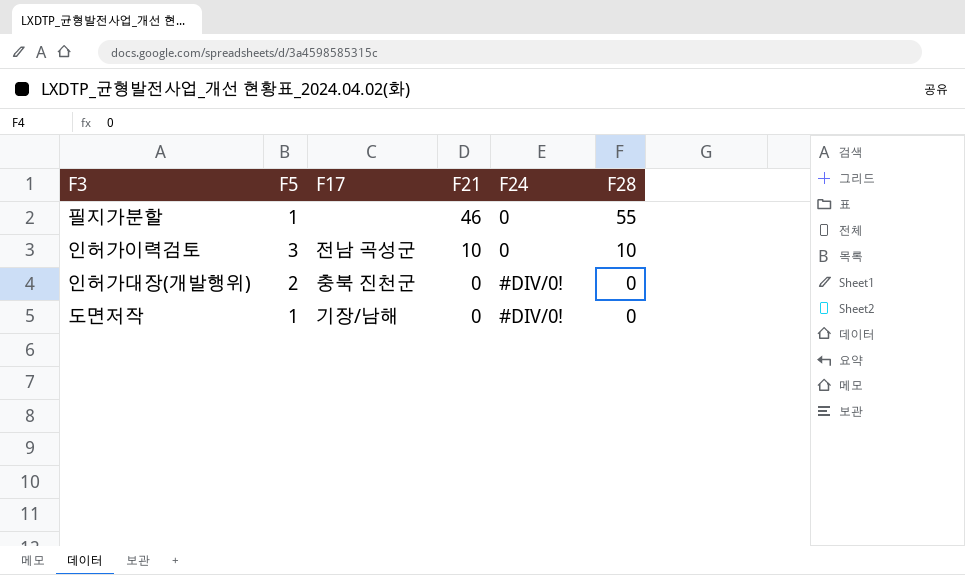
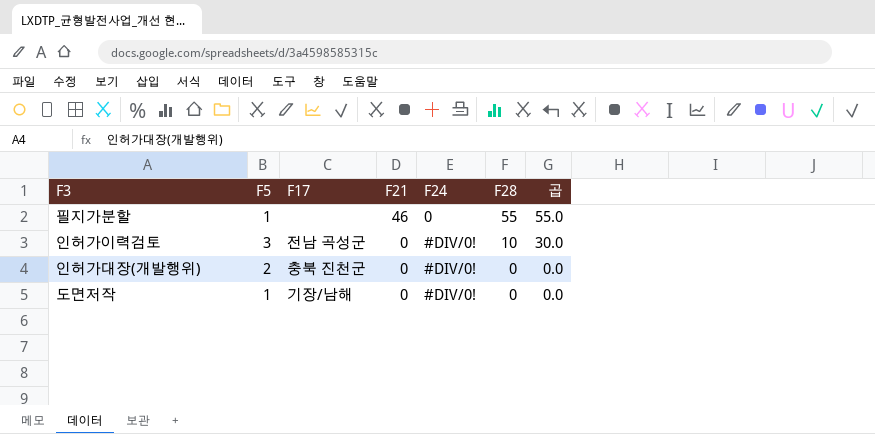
column 곱 | formula: none -> [F5] * [F28]
인허가이력검토 | F21: 10 -> 0
인허가이력검토 | F24: 0 -> #DIV/0!

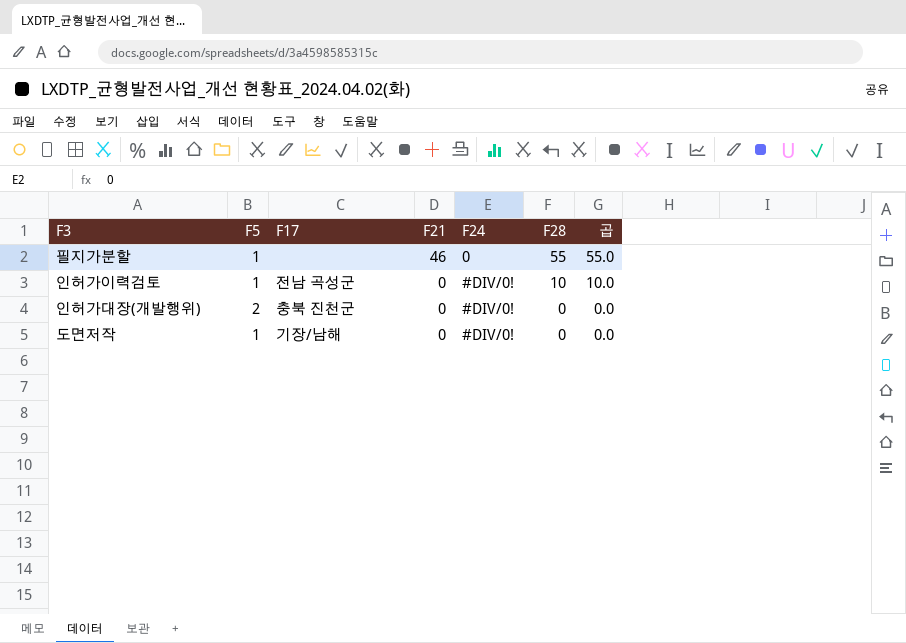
인허가이력검토 | F5: 3 -> 1
인허가이력검토 | 곱: 30.0 -> 10.0

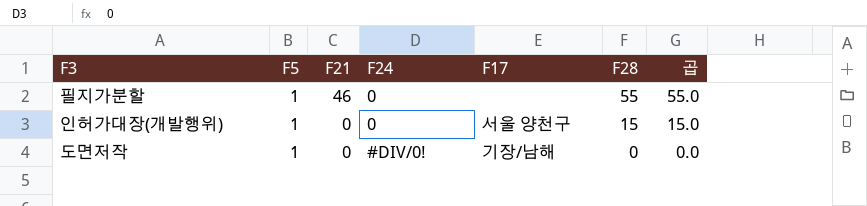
column F17 | position: 3 -> 5
row 인허가이력검토: 1 | 전남 곡성군 | 0 | #DIV/0! | 10 | 10.0 -> none
인허가대장(개발행위) | F5: 2 -> 1
인허가대장(개발행위) | F24: #DIV/0! -> 0
인허가대장(개발행위) | F17: 충북 진천군 -> 서울 양천구
인허가대장(개발행위) | F28: 0 -> 15
인허가대장(개발행위) | 곱: 0.0 -> 15.0

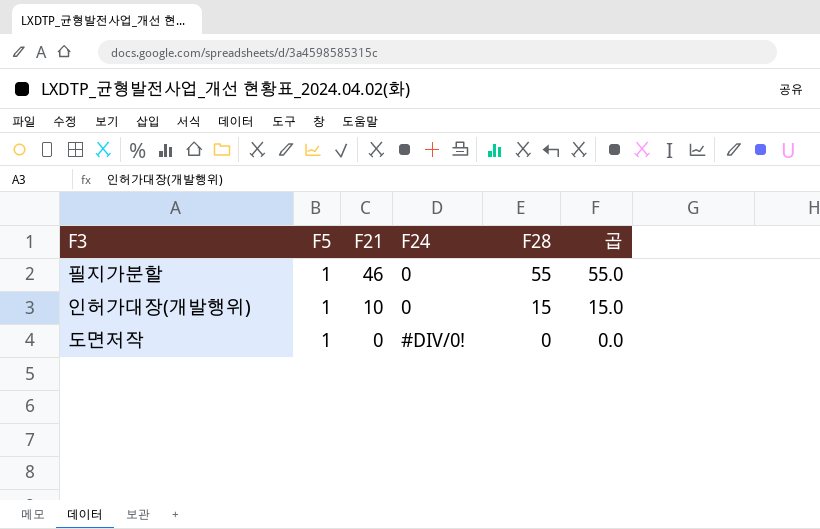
column F17 | position: 5 -> none
인허가대장(개발행위) | F21: 0 -> 10

